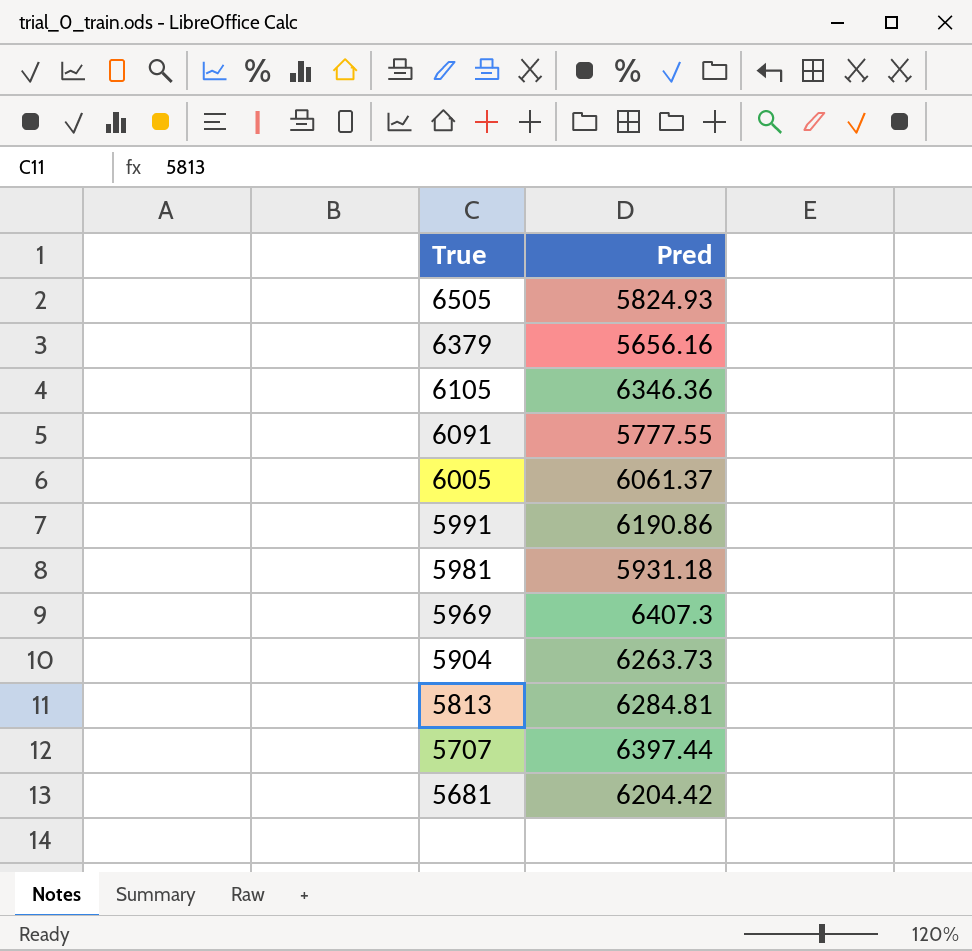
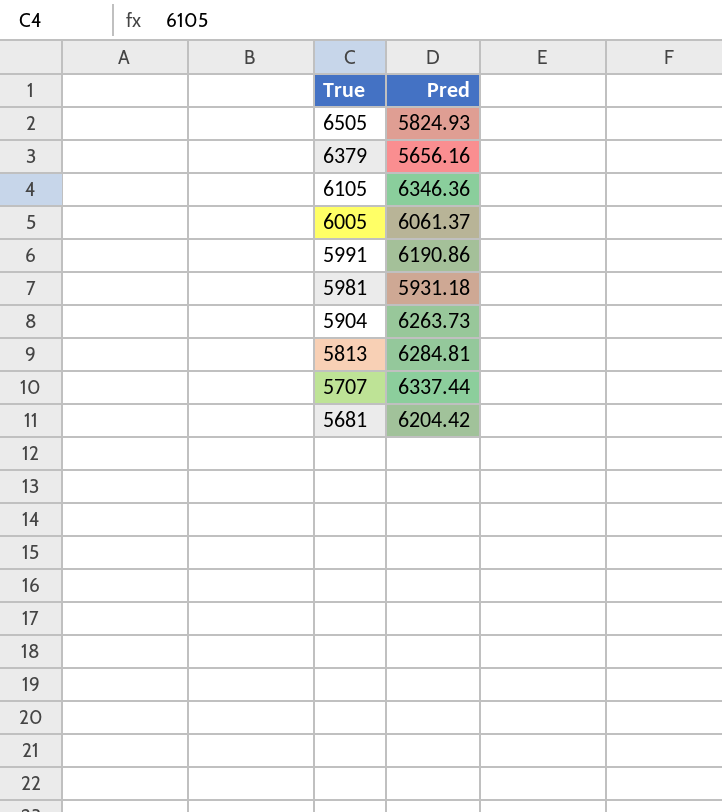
row 6091: 5777.55 -> none
row 5969: 6407.3 -> none
5707 | Pred: 6397.44 -> 6337.44

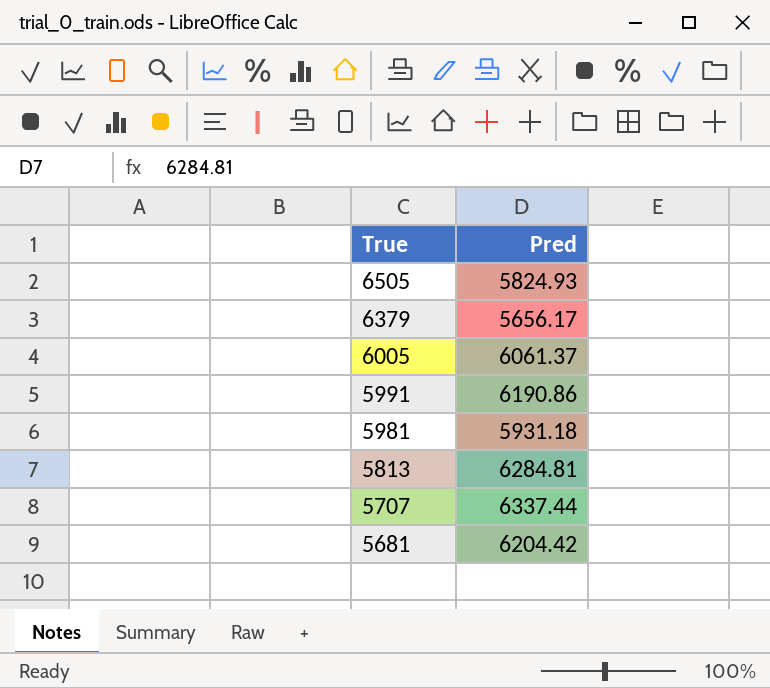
row 6105: 6346.36 -> none
row 5904: 6263.73 -> none
6379 | Pred: 5656.16 -> 5656.17

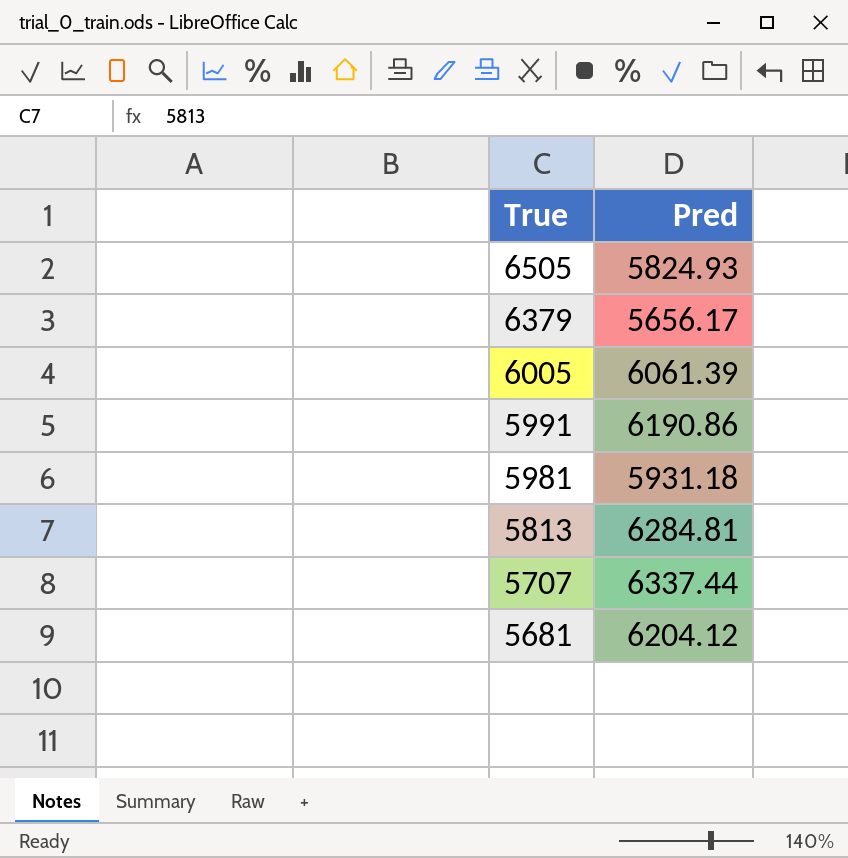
6005 | Pred: 6061.37 -> 6061.39
5681 | Pred: 6204.42 -> 6204.12

